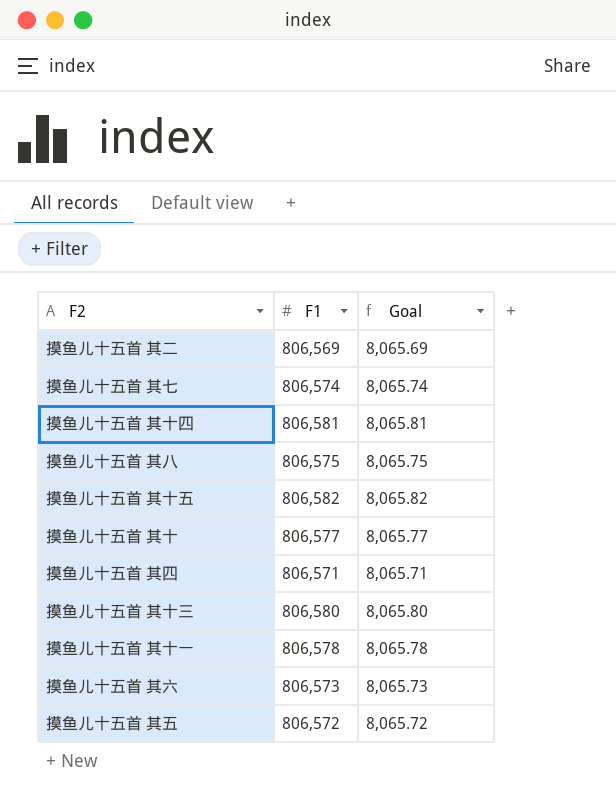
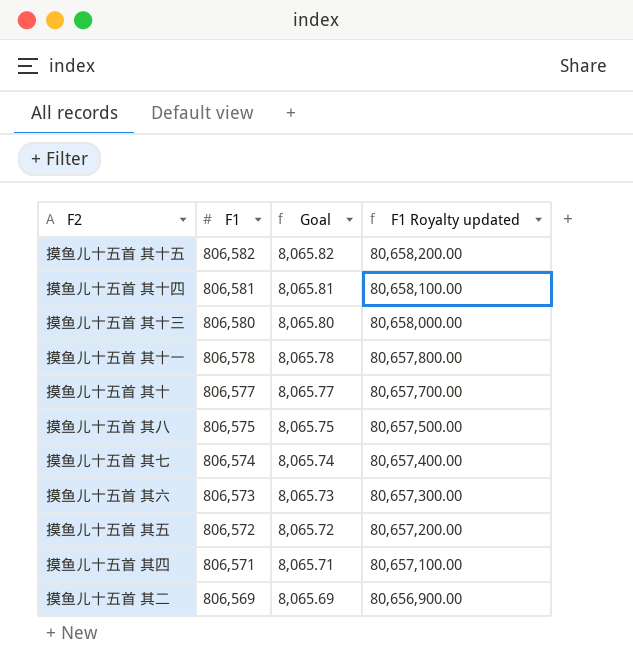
row order: none -> F1 descending
column F1 Royalty updated | formula: none -> [F1] * 100

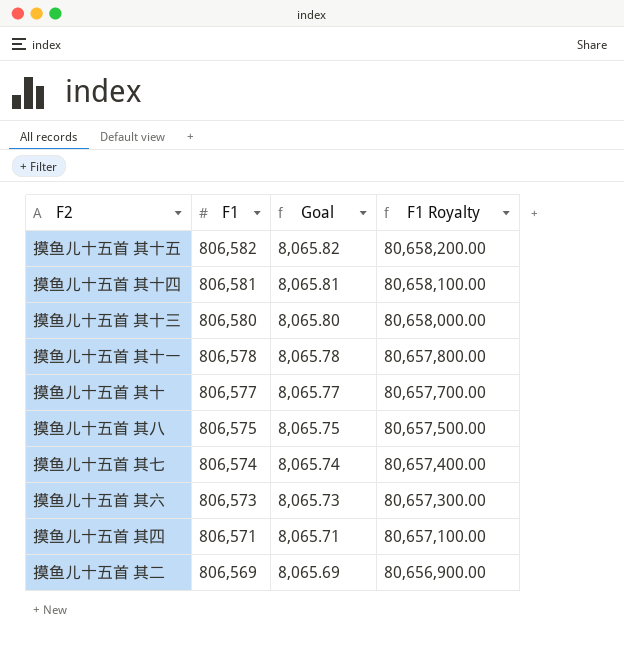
column name: F1 Royalty updated -> F1 Royalty
row 摸鱼儿十五首 其五: 806,572 | 8,065.72 | 80,657,200.00 -> none

